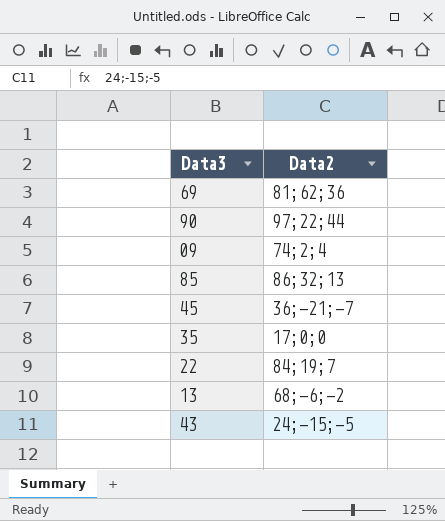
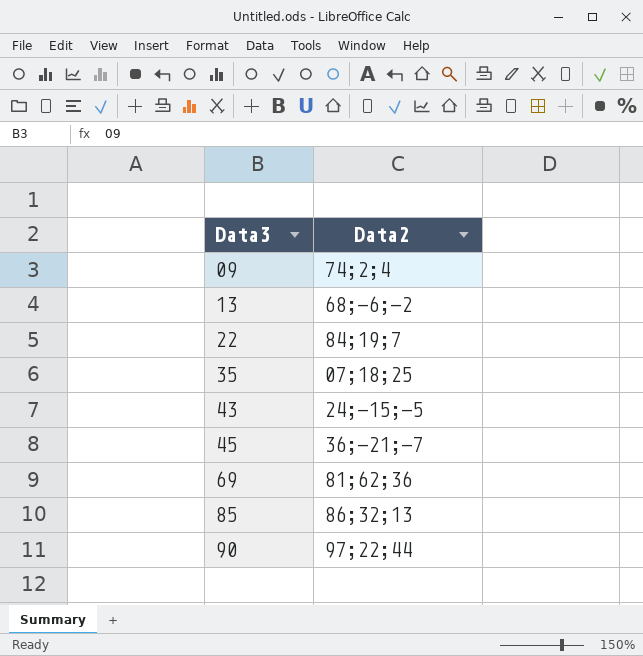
row order: none -> Data3 ascending
35 | Data2: 17;0;0 -> 07;18;25

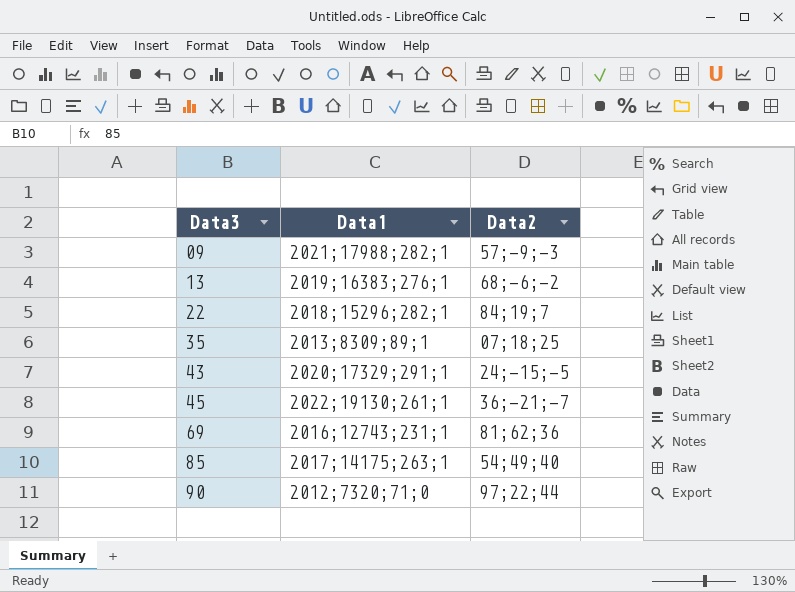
column Data1 | position: none -> 2
09 | Data2: 74;2;4 -> 57;-9;-3
85 | Data2: 86;32;13 -> 54;49;40

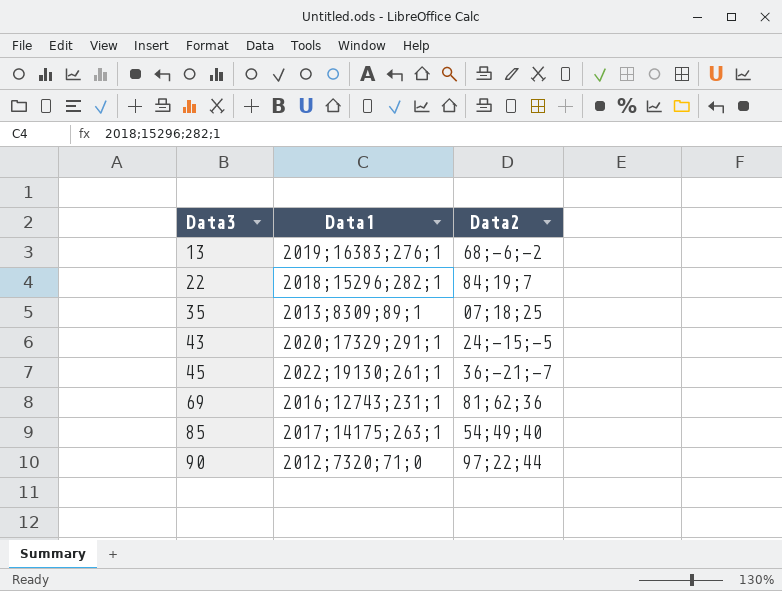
row 09: 2021;17988;282;1 | 57;-9;-3 -> none

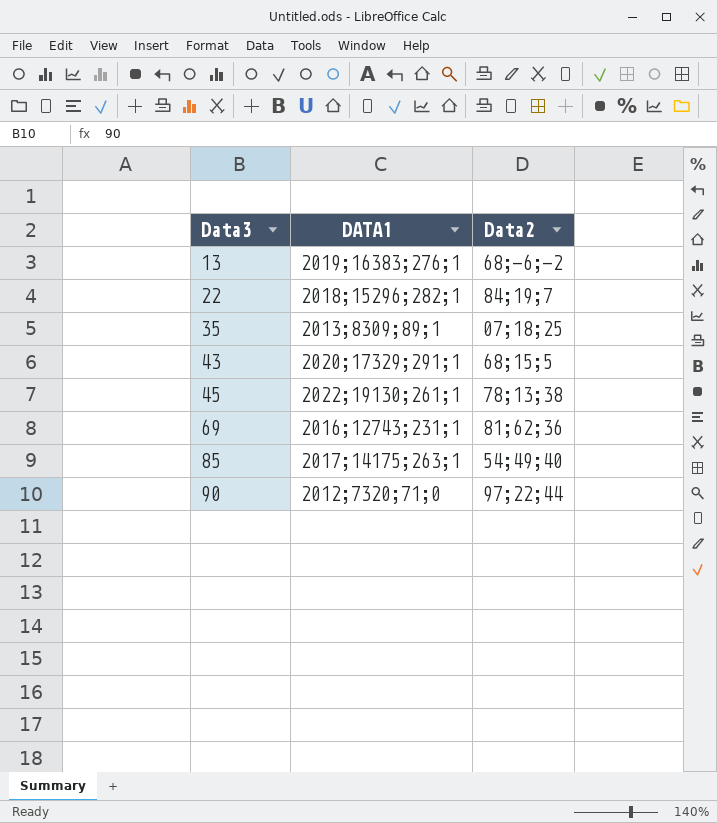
column name: Data1 -> DATA1
43 | Data2: 24;-15;-5 -> 68;15;5
45 | Data2: 36;-21;-7 -> 78;13;38

